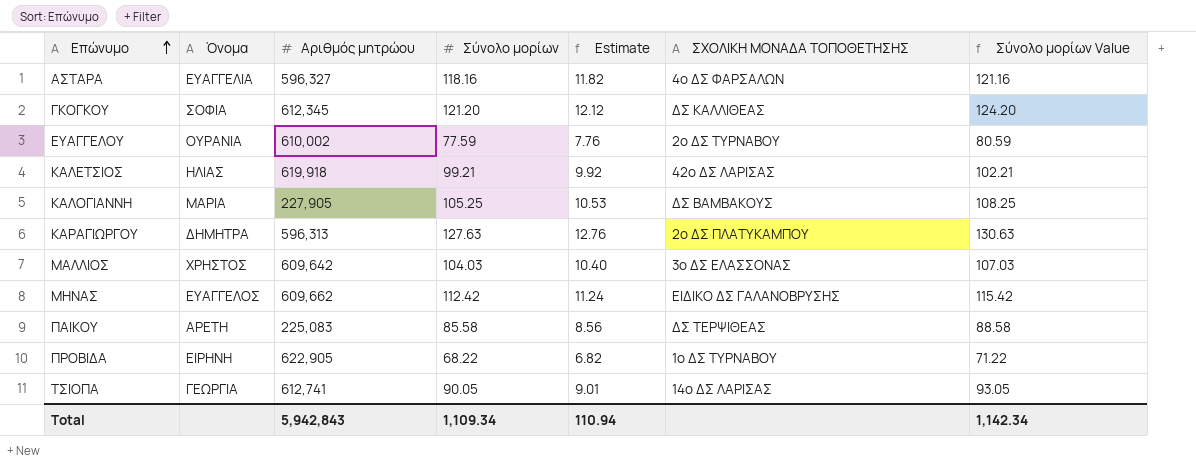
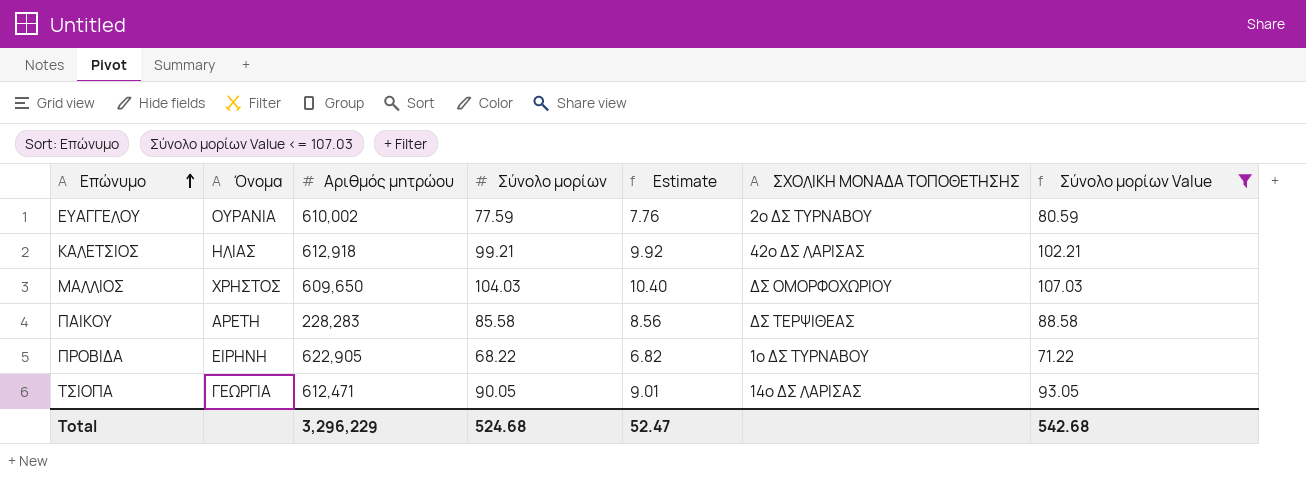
filter: none -> Σύνολο μορίων Value <= 107.03
ΚΑΛΕΤΣΙΟΣ | Αριθμός μητρώου: 619,918 -> 612,918
ΜΑΛΛΙΟΣ | Αριθμός μητρώου: 609,642 -> 609,650
ΜΑΛΛΙΟΣ | ΣΧΟΛΙΚΗ ΜΟΝΑΔΑ ΤΟΠΟΘΕΤΗΣΗΣ: 3ο ΔΣ ΕΛΑΣΣΟΝΑΣ -> ΔΣ ΟΜΟΡΦΟΧΩΡΙΟΥ
ΠΑΙΚΟΥ | Αριθμός μητρώου: 225,083 -> 228,283
ΤΣΙΟΠΑ | Αριθμός μητρώου: 612,741 -> 612,471
Total | Αριθμός μητρώου: 5,942,843 -> 3,296,229
Total | Σύνολο μορίων: 1,109.34 -> 524.68
Total | Estimate: 110.94 -> 52.47
Total | Σύνολο μορίων Value: 1,142.34 -> 542.68

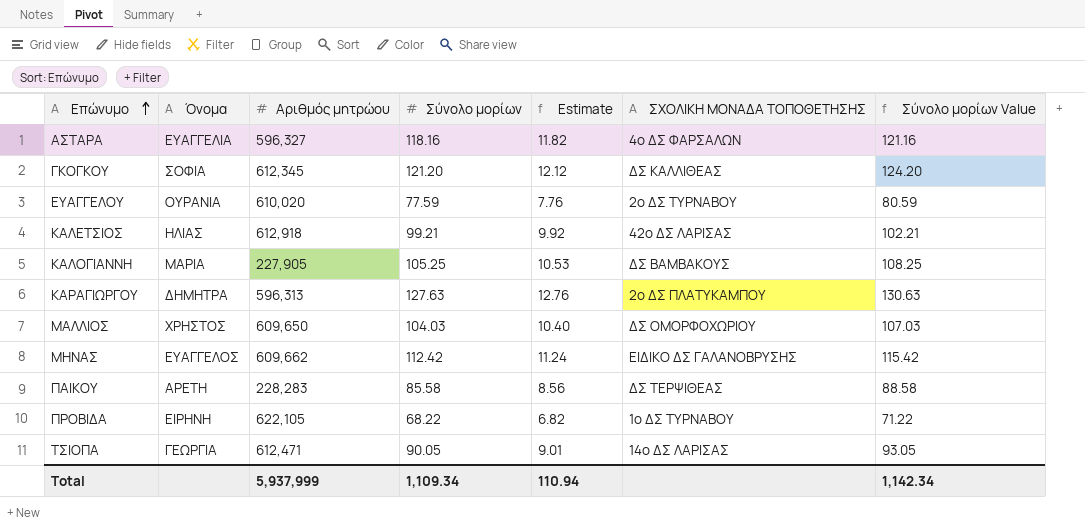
filter: Σύνολο μορίων Value <= 107.03 -> none
ΕΥΑΓΓΕΛΟΥ | Αριθμός μητρώου: 610,002 -> 610,020
ΠΡΟΒΙΔΑ | Αριθμός μητρώου: 622,905 -> 622,105
Total | Αριθμός μητρώου: 3,296,229 -> 5,937,999
Total | Σύνολο μορίων: 524.68 -> 1,109.34
Total | Estimate: 52.47 -> 110.94
Total | Σύνολο μορίων Value: 542.68 -> 1,142.34

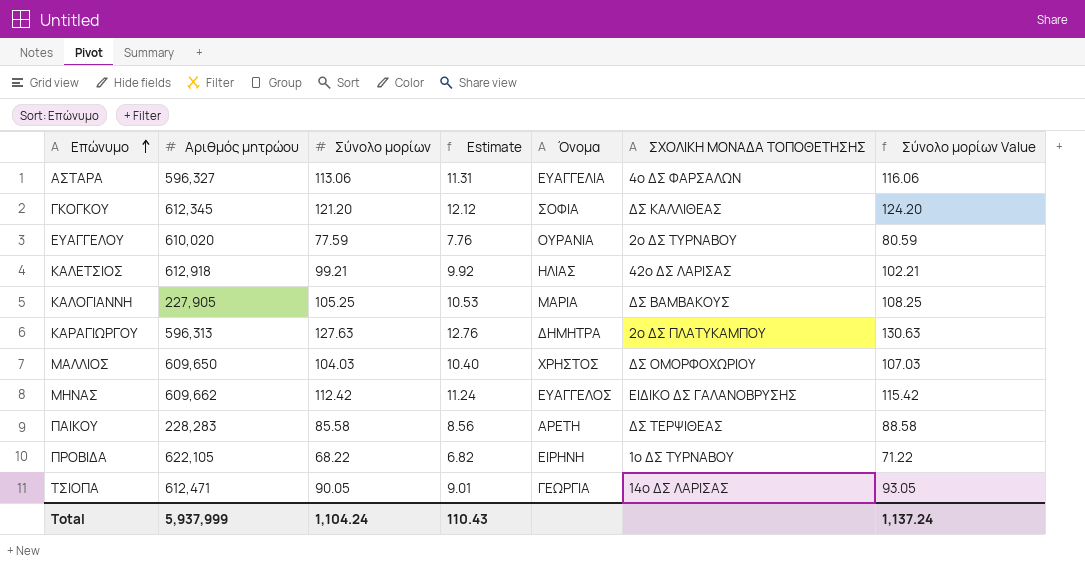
column Όνομα | position: 2 -> 5
ΑΣΤΑΡΑ | Σύνολο μορίων: 118.16 -> 113.06
ΑΣΤΑΡΑ | Estimate: 11.82 -> 11.31
ΑΣΤΑΡΑ | Σύνολο μορίων Value: 121.16 -> 116.06
Total | Σύνολο μορίων: 1,109.34 -> 1,104.24
Total | Estimate: 110.94 -> 110.43
Total | Σύνολο μορίων Value: 1,142.34 -> 1,137.24

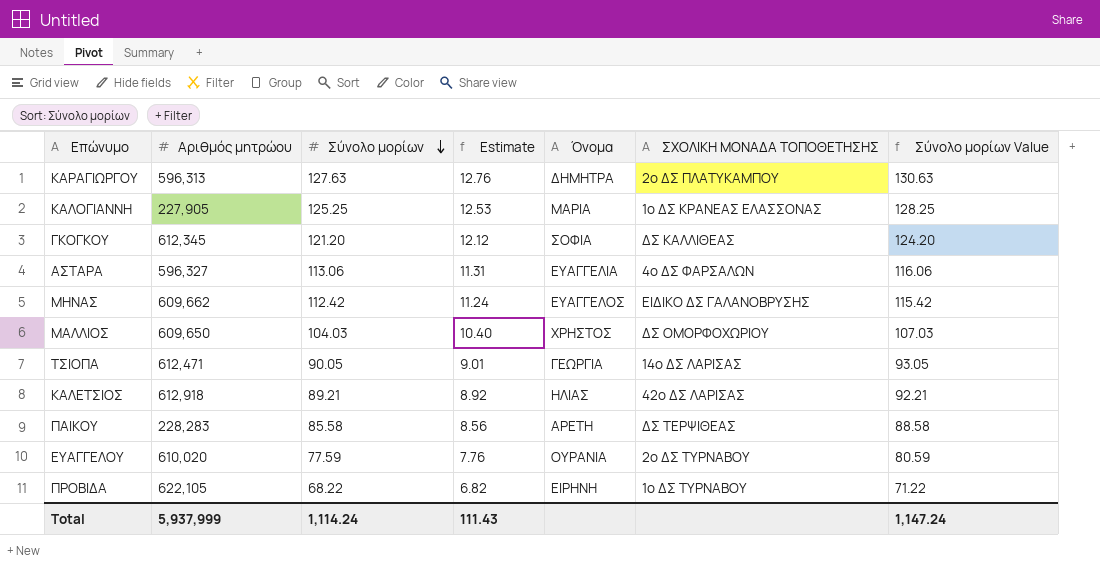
row order: Επώνυμο ascending -> Σύνολο μορίων descending
ΚΑΛΟΓΙΑΝΝΗ | Σύνολο μορίων: 105.25 -> 125.25
ΚΑΛΟΓΙΑΝΝΗ | Estimate: 10.53 -> 12.53
ΚΑΛΟΓΙΑΝΝΗ | ΣΧΟΛΙΚΗ ΜΟΝΑΔΑ ΤΟΠΟΘΕΤΗΣΗΣ: ΔΣ ΒΑΜΒΑΚΟΥΣ -> 1ο ΔΣ ΚΡΑΝΕΑΣ ΕΛΑΣΣΟΝΑΣ
ΚΑΛΟΓΙΑΝΝΗ | Σύνολο μορίων Value: 108.25 -> 128.25
ΚΑΛΕΤΣΙΟΣ | Σύνολο μορίων: 99.21 -> 89.21
ΚΑΛΕΤΣΙΟΣ | Estimate: 9.92 -> 8.92
ΚΑΛΕΤΣΙΟΣ | Σύνολο μορίων Value: 102.21 -> 92.21
Total | Σύνολο μορίων: 1,104.24 -> 1,114.24
Total | Estimate: 110.43 -> 111.43
Total | Σύνολο μορίων Value: 1,137.24 -> 1,147.24

